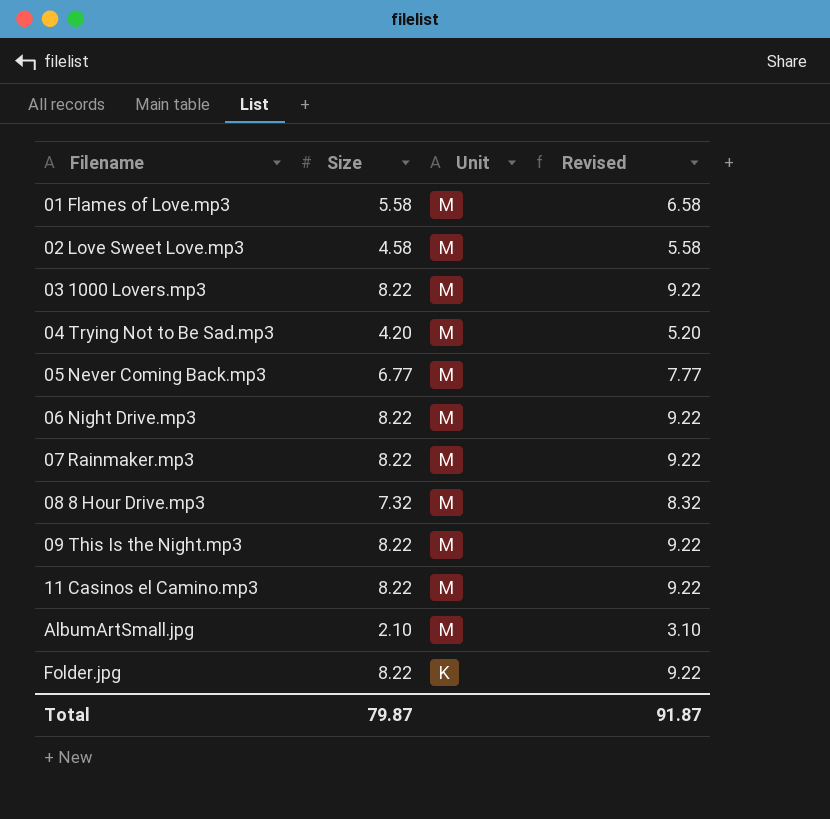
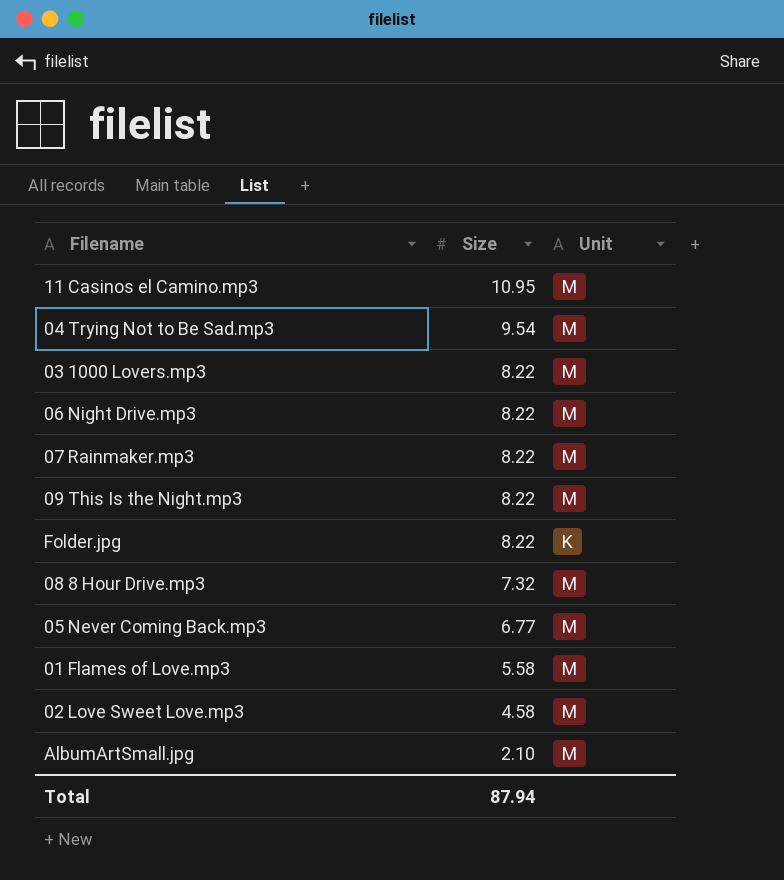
row order: Filename ascending -> Size descending
column Revised | formula: [Size] + 1 -> none
11 Casinos el Camino.mp3 | Size: 8.22 -> 10.95
04 Trying Not to Be Sad.mp3 | Size: 4.20 -> 9.54
Total | Size: 79.87 -> 87.94

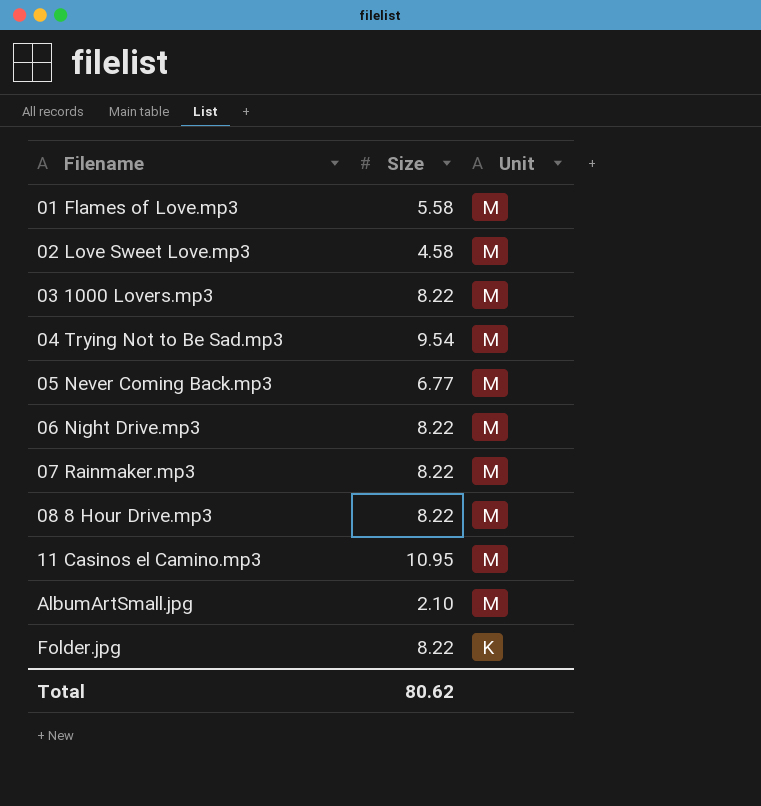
row order: Size descending -> Filename ascending
row 09 This Is the Night.mp3: 8.22 | M -> none
08 8 Hour Drive.mp3 | Size: 7.32 -> 8.22
Total | Size: 87.94 -> 80.62

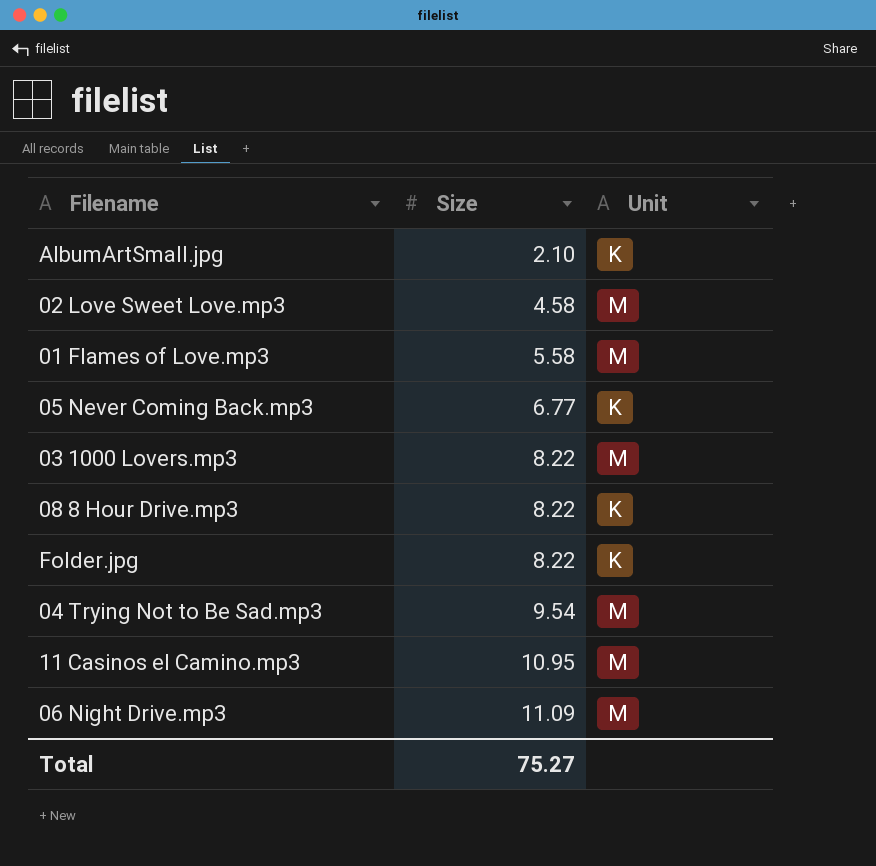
row order: Filename ascending -> Size ascending
row 07 Rainmaker.mp3: 8.22 | M -> none
AlbumArtSmall.jpg | Unit: M -> K
05 Never Coming Back.mp3 | Unit: M -> K
08 8 Hour Drive.mp3 | Unit: M -> K
06 Night Drive.mp3 | Size: 8.22 -> 11.09
Total | Size: 80.62 -> 75.27

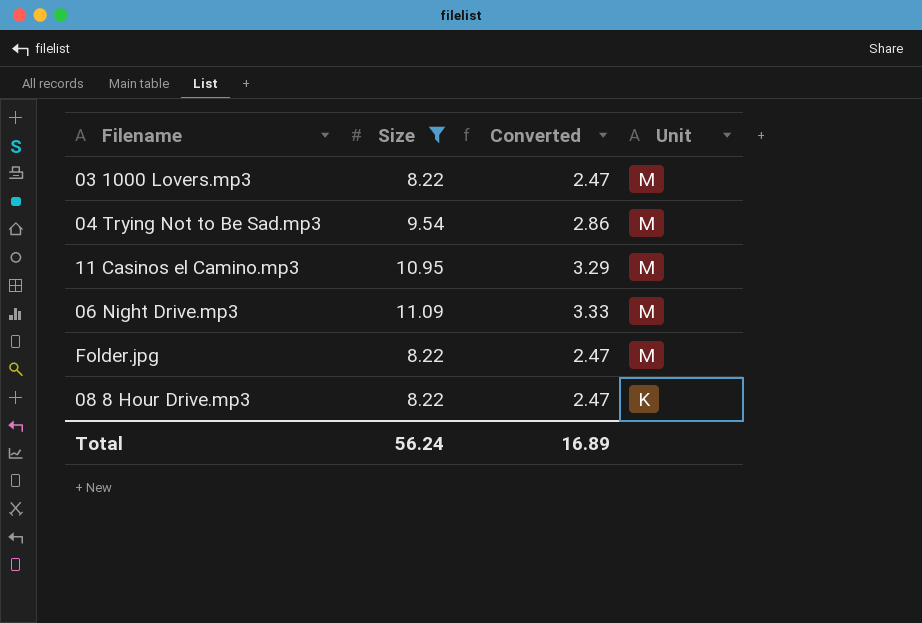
filter: none -> Size >= 8.22
row order: Size ascending -> Unit descending
column Converted | formula: none -> [Size] * 0.3
Folder.jpg | Unit: K -> M
Total | Size: 75.27 -> 56.24

